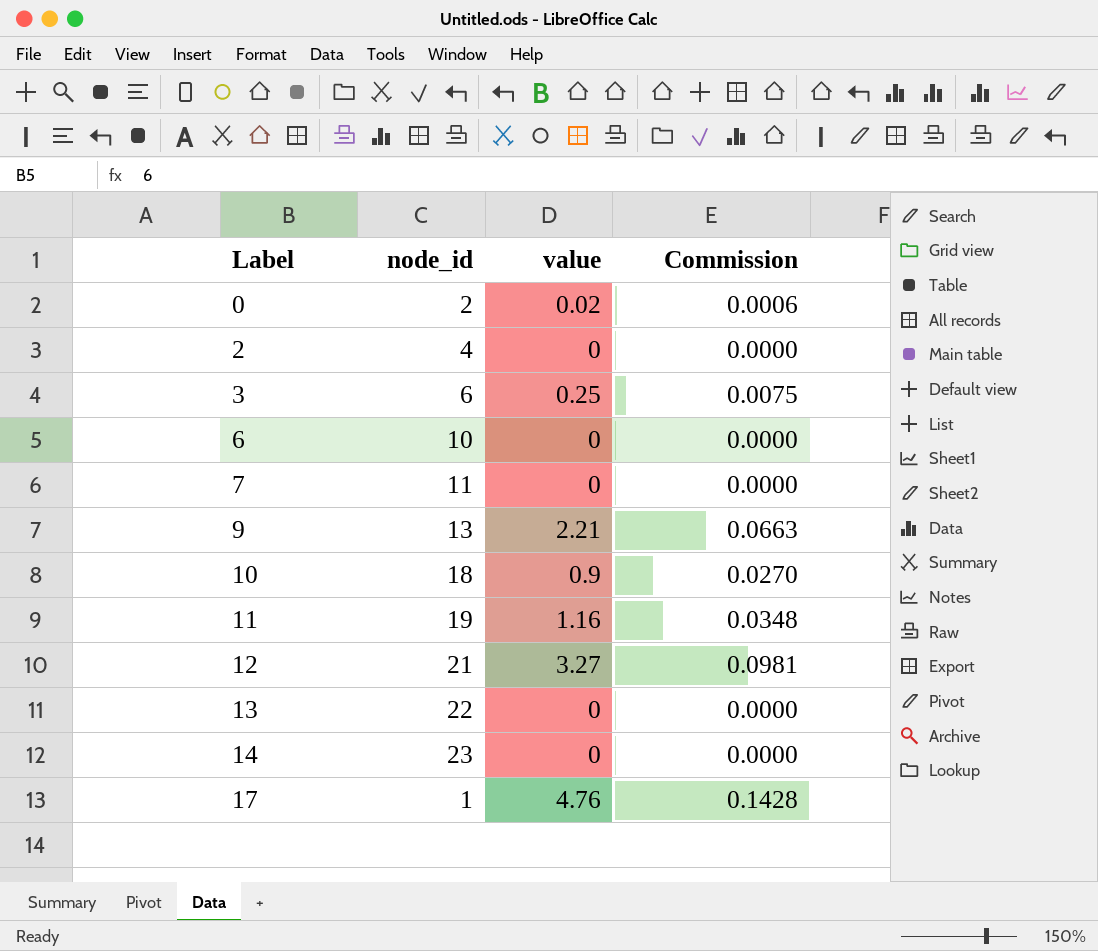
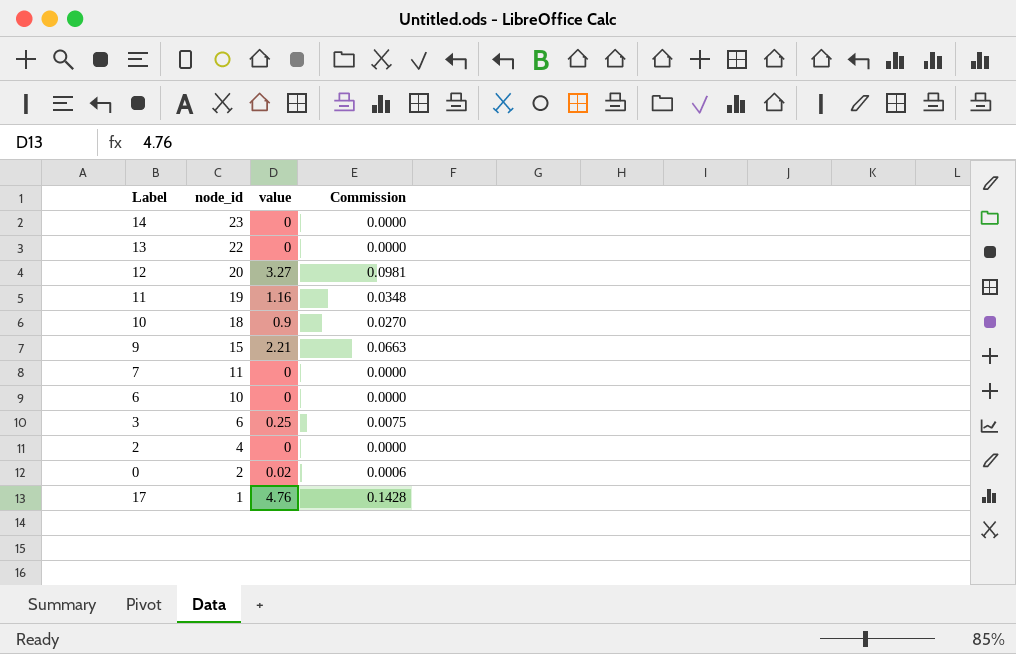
row order: Label ascending -> node_id descending
12 | node_id: 21 -> 20
9 | node_id: 13 -> 15

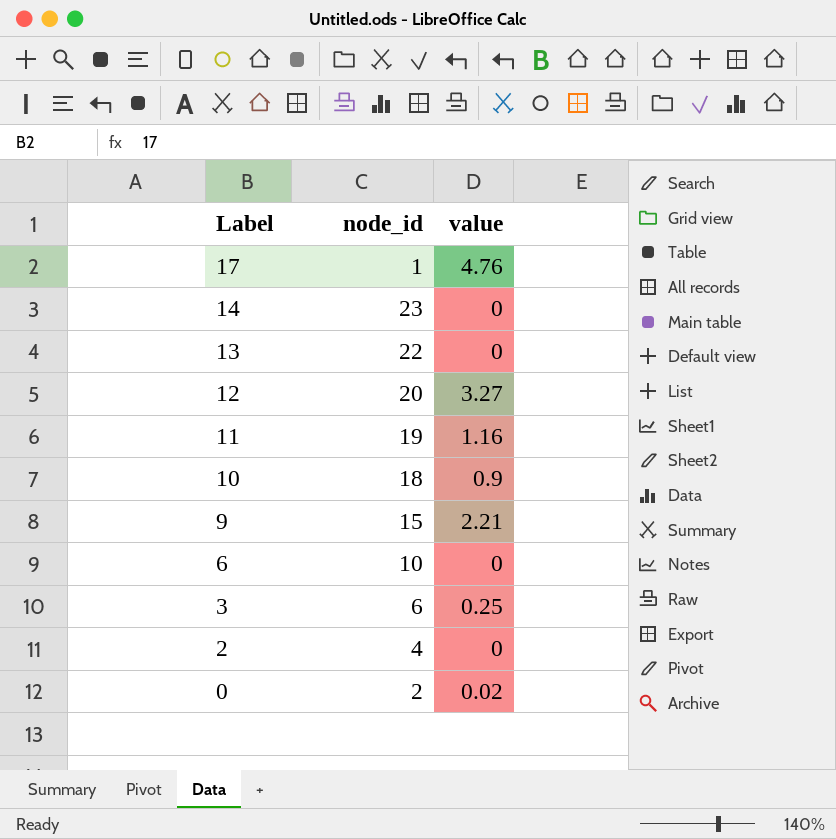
row order: node_id descending -> Label descending
column Commission | formula: [value] * 0.03 -> none
row 7: 11 | 0 | 0.0000 -> none

